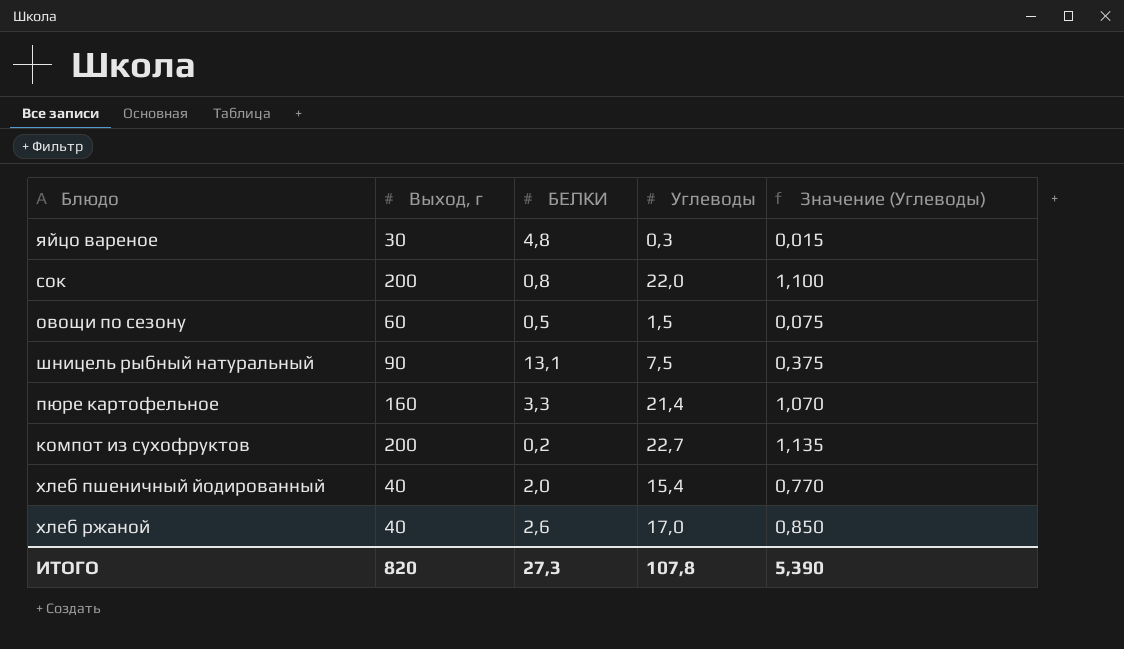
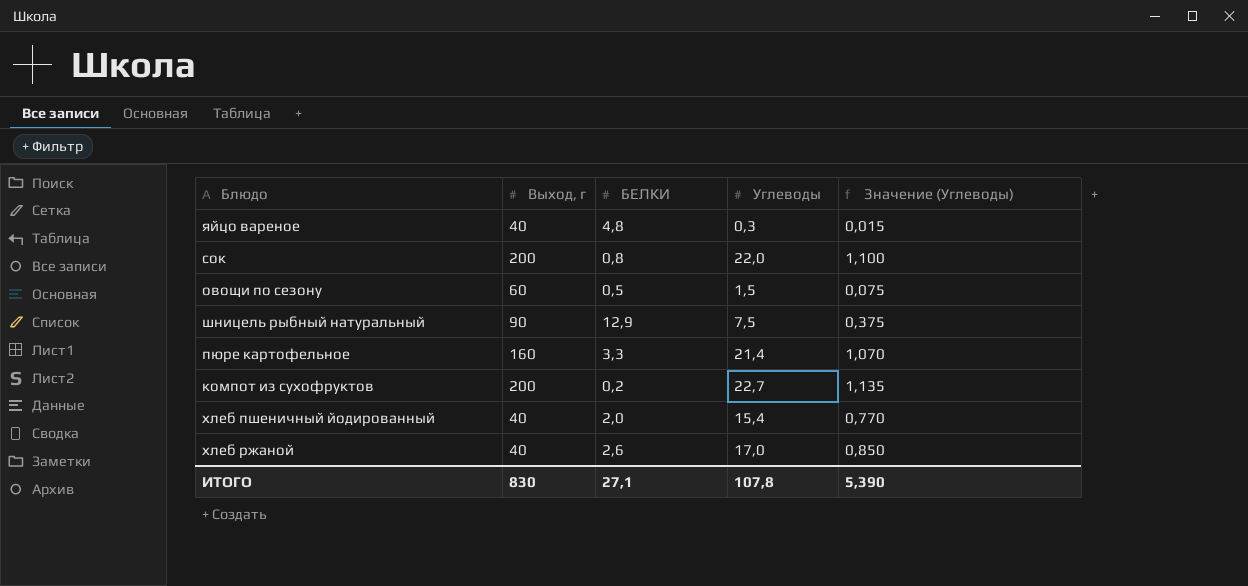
яйцо вареное | Выход, г: 30 -> 40
шницель рыбный натуральный | БЕЛКИ: 13,1 -> 12,9
ИТОГО | Выход, г: 820 -> 830
ИТОГО | БЕЛКИ: 27,3 -> 27,1

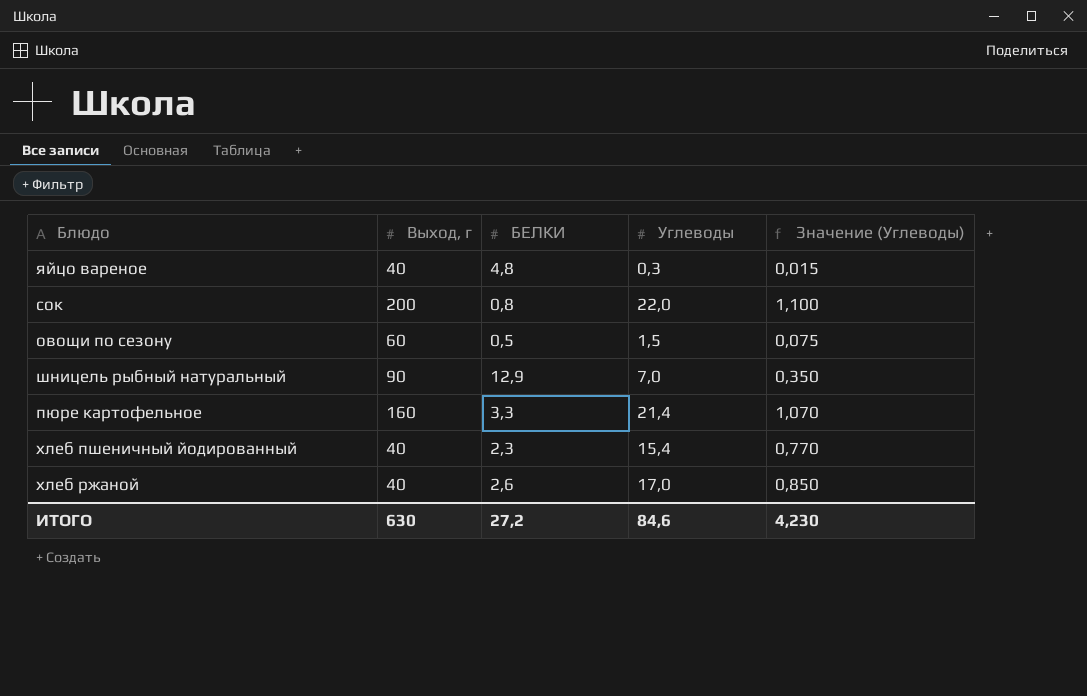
row компот из сухофруктов: 200 | 0,2 | 22,7 | 1,135 -> none
шницель рыбный натуральный | Углеводы: 7,5 -> 7,0
шницель рыбный натуральный | Значение (Углеводы): 0,375 -> 0,350
хлеб пшеничный йодированный | БЕЛКИ: 2,0 -> 2,3
ИТОГО | Выход, г: 830 -> 630
ИТОГО | БЕЛКИ: 27,1 -> 27,2
ИТОГО | Углеводы: 107,8 -> 84,6
ИТОГО | Значение (Углеводы): 5,390 -> 4,230

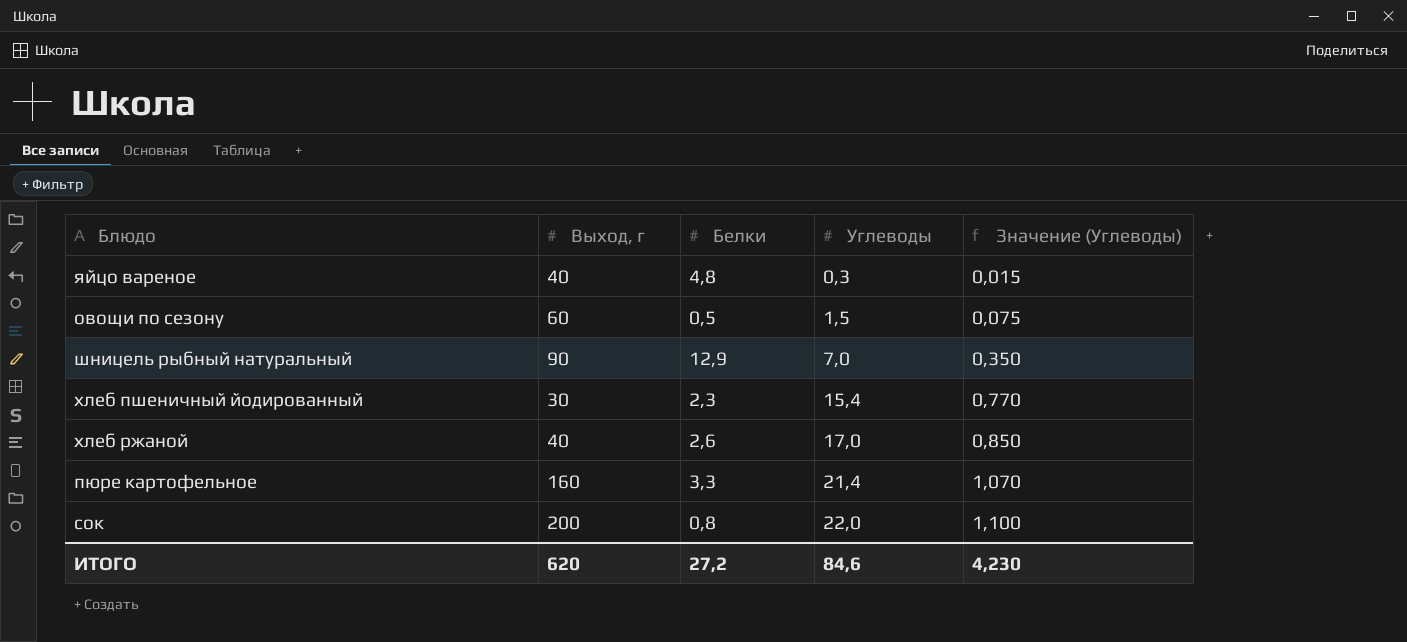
row order: none -> Углеводы ascending
column name: БЕЛКИ -> Белки
хлеб пшеничный йодированный | Выход, г: 40 -> 30
ИТОГО | Выход, г: 630 -> 620

